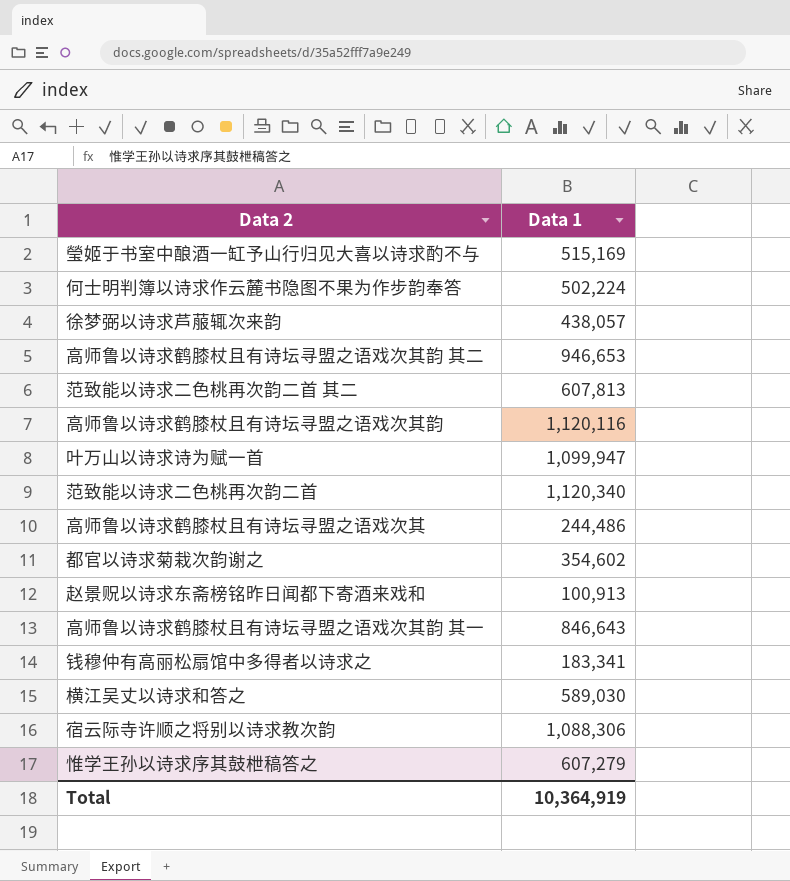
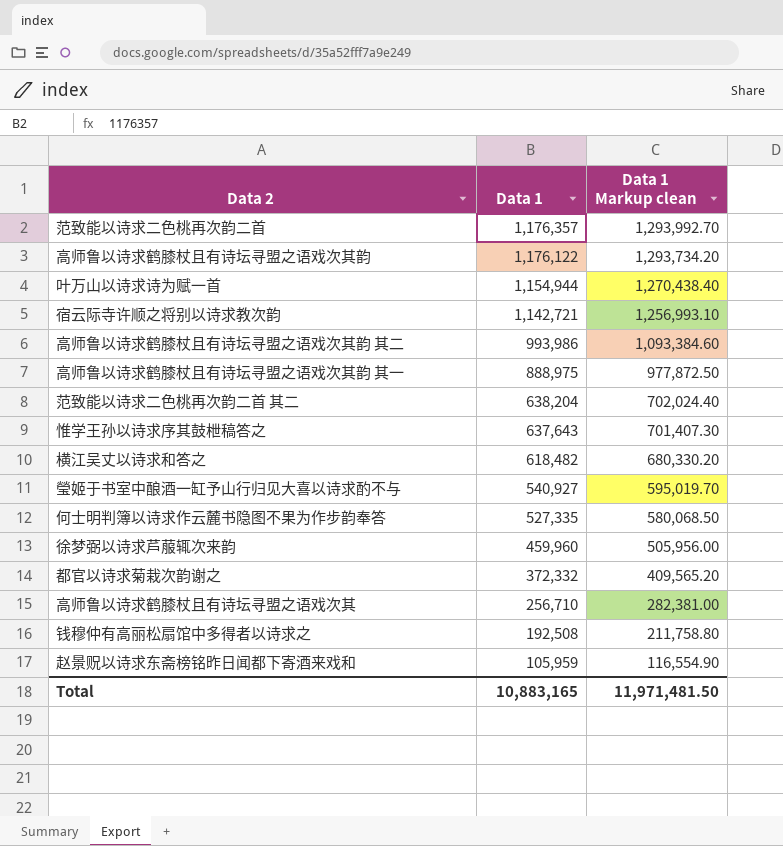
row order: none -> Data 1 descending
column Data 1 Markup clean | formula: none -> [Data 1] * 1.1
范致能以诗求二色桃再次韵二首 | Data 1: 1,120,340 -> 1,176,357
高师鲁以诗求鹤膝杖且有诗坛寻盟之语戏次其韵 | Data 1: 1,120,116 -> 1,176,122
叶万山以诗求诗为赋一首 | Data 1: 1,099,947 -> 1,154,944
宿云际寺许顺之将别以诗求教次韵 | Data 1: 1,088,306 -> 1,142,721
高师鲁以诗求鹤膝杖且有诗坛寻盟之语戏次其韵 其二 | Data 1: 946,653 -> 993,986
高师鲁以诗求鹤膝杖且有诗坛寻盟之语戏次其韵 其一 | Data 1: 846,643 -> 888,975
范致能以诗求二色桃再次韵二首 其二 | Data 1: 607,813 -> 638,204
惟学王孙以诗求序其鼓枻稿答之 | Data 1: 607,279 -> 637,643
横江吴丈以诗求和答之 | Data 1: 589,030 -> 618,482
瑩姬于书室中酿酒一缸予山行归见大喜以诗求酌不与 | Data 1: 515,169 -> 540,927
何士明判簿以诗求作云麓书隐图不果为作步韵奉答 | Data 1: 502,224 -> 527,335
徐梦弼以诗求芦菔辄次来韵 | Data 1: 438,057 -> 459,960
都官以诗求菊栽次韵谢之 | Data 1: 354,602 -> 372,332
高师鲁以诗求鹤膝杖且有诗坛寻盟之语戏次其 | Data 1: 244,486 -> 256,710
钱穆仲有高丽松扇馆中多得者以诗求之 | Data 1: 183,341 -> 192,508
赵景贶以诗求东斋榜铭昨日闻都下寄酒来戏和 | Data 1: 100,913 -> 105,959
Total | Data 1: 10,364,919 -> 10,883,165

